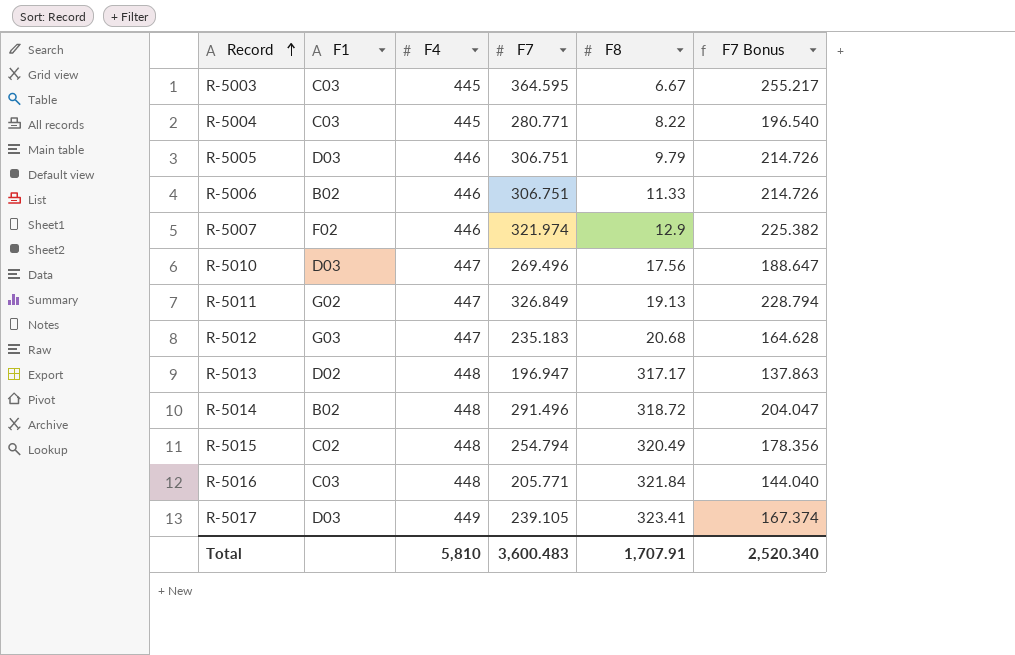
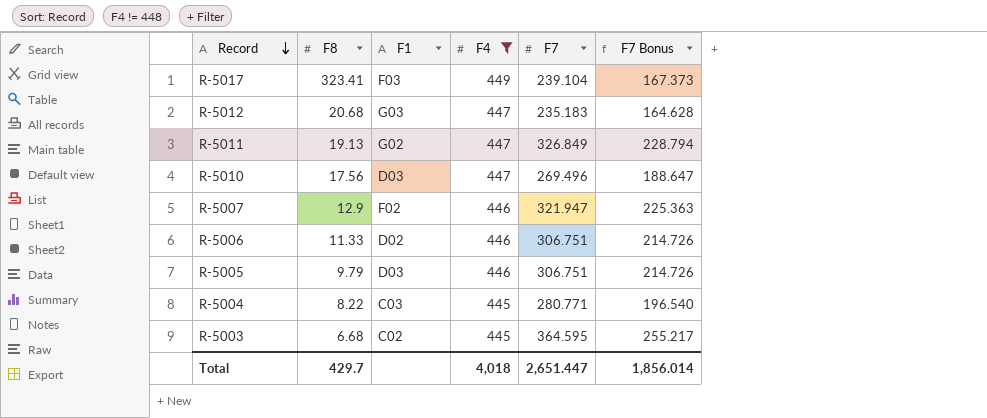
filter: none -> F4 != 448
row order: Record ascending -> Record descending
column F8 | position: 5 -> 2
R-5017 | F1: D03 -> F03
R-5017 | F7: 239.105 -> 239.104
R-5017 | F7 Bonus: 167.374 -> 167.373
R-5007 | F7: 321.974 -> 321.947
R-5007 | F7 Bonus: 225.382 -> 225.363
R-5006 | F1: B02 -> D02
R-5003 | F8: 6.67 -> 6.68
R-5003 | F1: C03 -> C02
Total | F8: 1,707.91 -> 429.7
Total | F4: 5,810 -> 4,018
Total | F7: 3,600.483 -> 2,651.447
Total | F7 Bonus: 2,520.340 -> 1,856.014

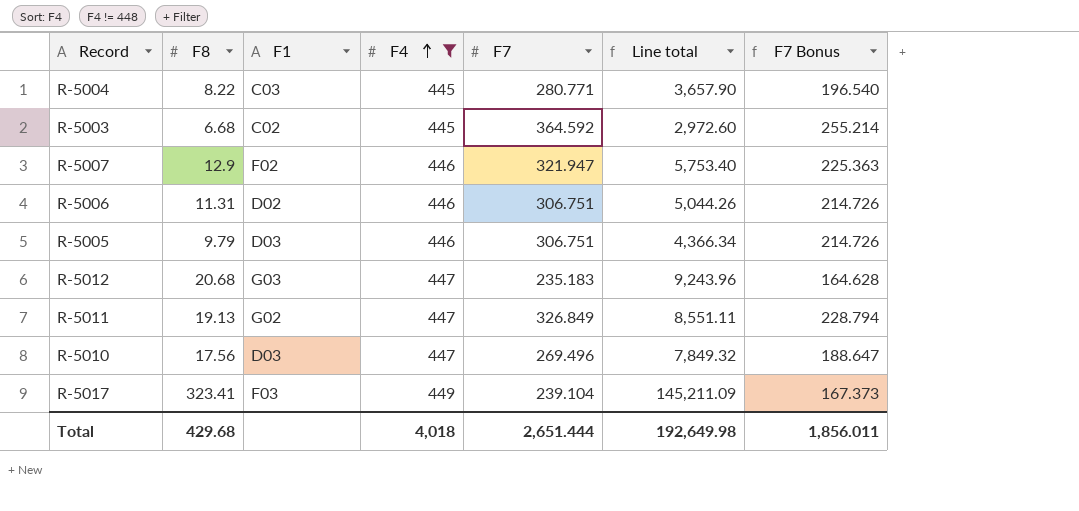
row order: Record descending -> F4 ascending
column Line total | formula: none -> [F8] * [F4]
R-5003 | F7: 364.595 -> 364.592
R-5003 | F7 Bonus: 255.217 -> 255.214
R-5006 | F8: 11.33 -> 11.31
Total | F8: 429.7 -> 429.68
Total | F7: 2,651.447 -> 2,651.444
Total | F7 Bonus: 1,856.014 -> 1,856.011

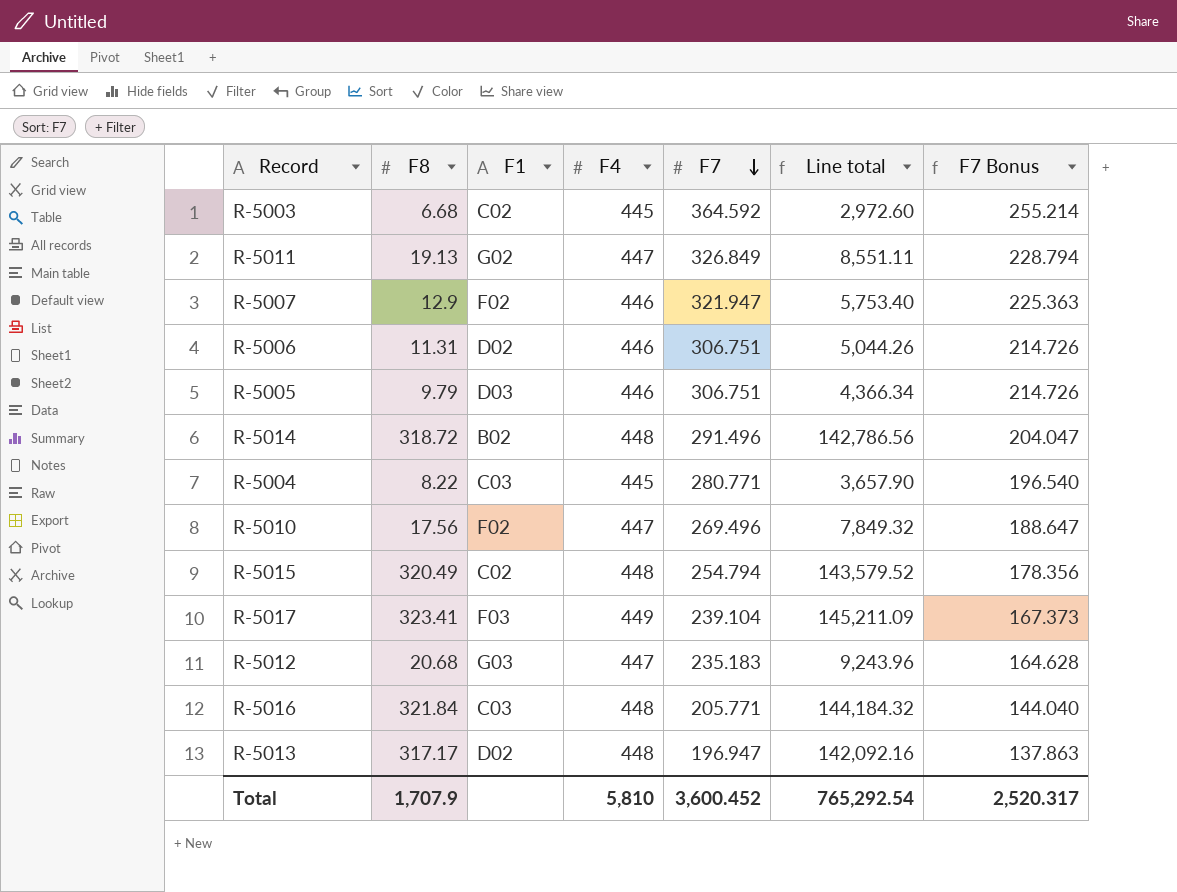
filter: F4 != 448 -> none
row order: F4 ascending -> F7 descending
R-5010 | F1: D03 -> F02
Total | F8: 429.68 -> 1,707.9
Total | F4: 4,018 -> 5,810
Total | F7: 2,651.444 -> 3,600.452
Total | Line total: 192,649.98 -> 765,292.54
Total | F7 Bonus: 1,856.011 -> 2,520.317

